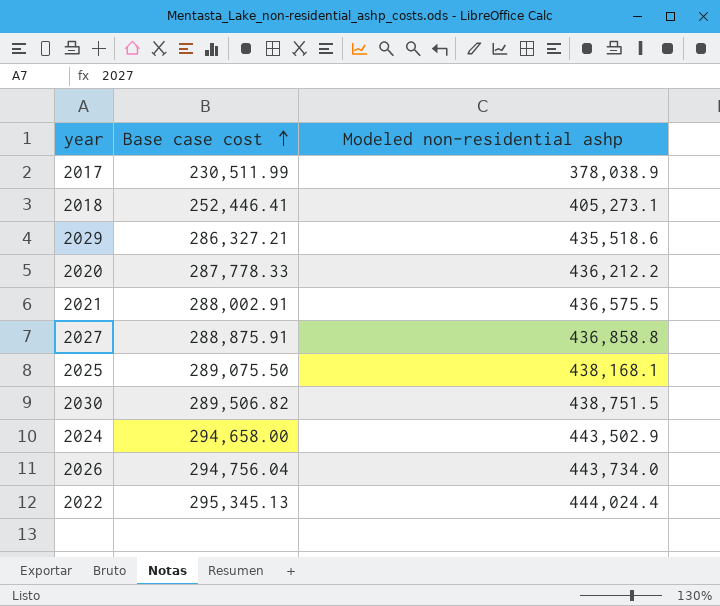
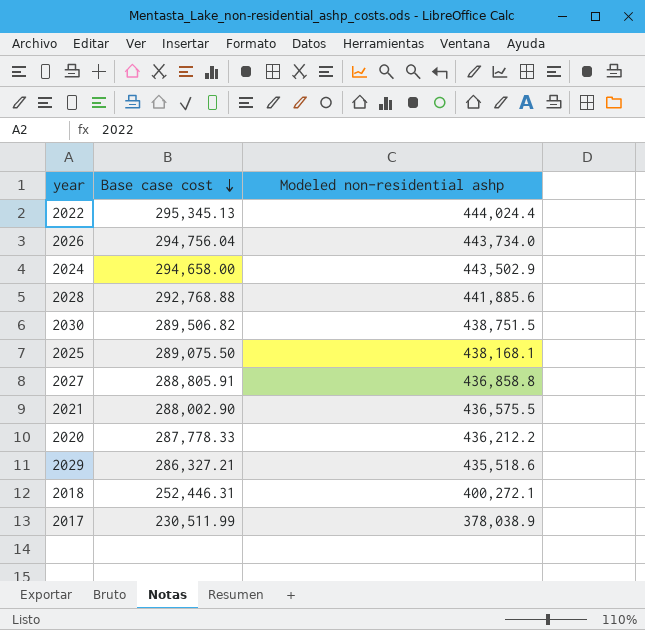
row order: Base case cost ascending -> Base case cost descending
row 2028: none -> 292,768.88 | 441,885.6
2027 | Base case cost: 288,875.91 -> 288,805.91
2021 | Base case cost: 288,002.91 -> 288,002.90
2018 | Base case cost: 252,446.41 -> 252,446.31
2018 | Modeled non-residential ashp: 405,273.1 -> 400,272.1

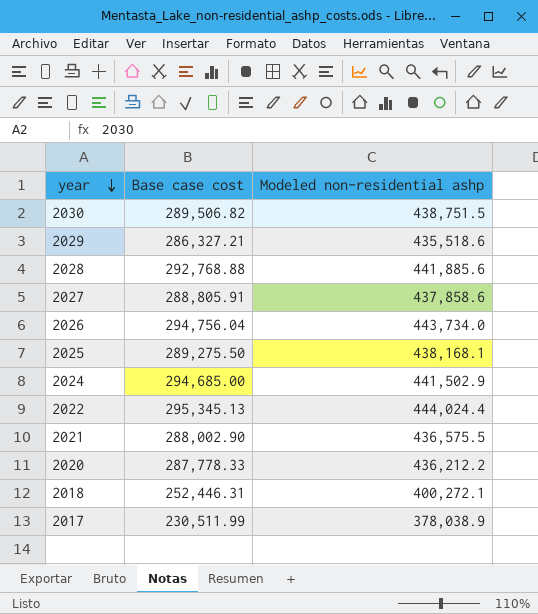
row order: Base case cost descending -> year descending
2027 | Modeled non-residential ashp: 436,858.8 -> 437,858.6
2025 | Base case cost: 289,075.50 -> 289,275.50
2024 | Base case cost: 294,658.00 -> 294,685.00
2024 | Modeled non-residential ashp: 443,502.9 -> 441,502.9

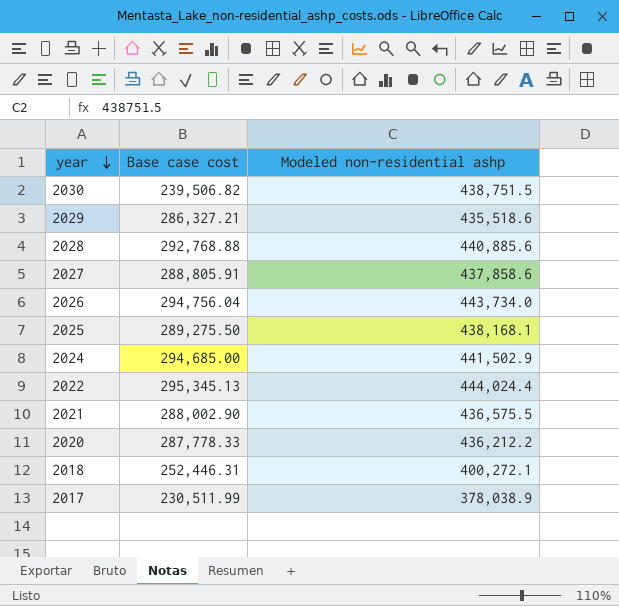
2030 | Base case cost: 289,506.82 -> 239,506.82
2028 | Modeled non-residential ashp: 441,885.6 -> 440,885.6

